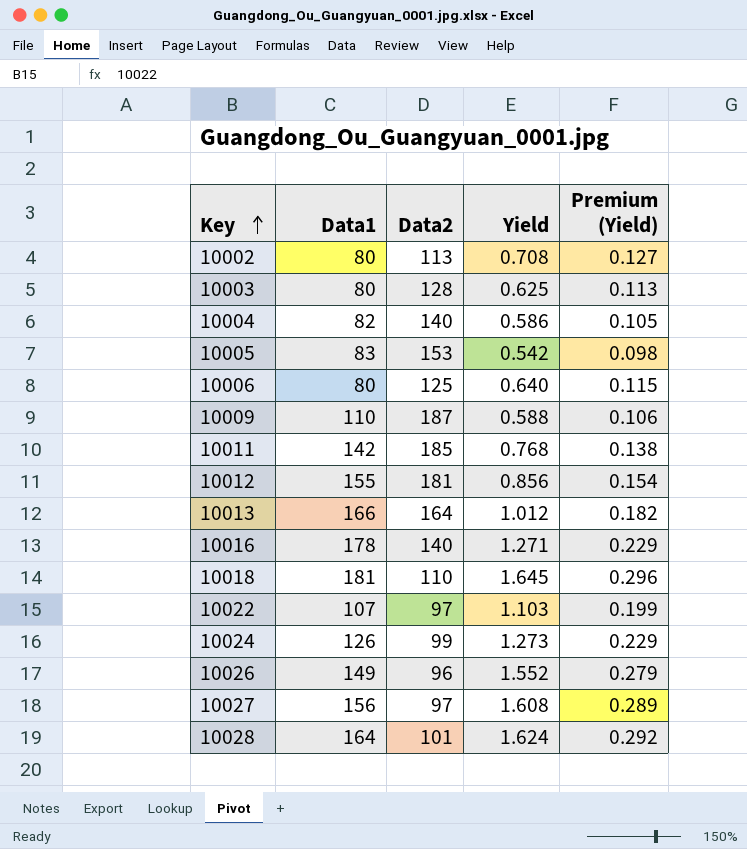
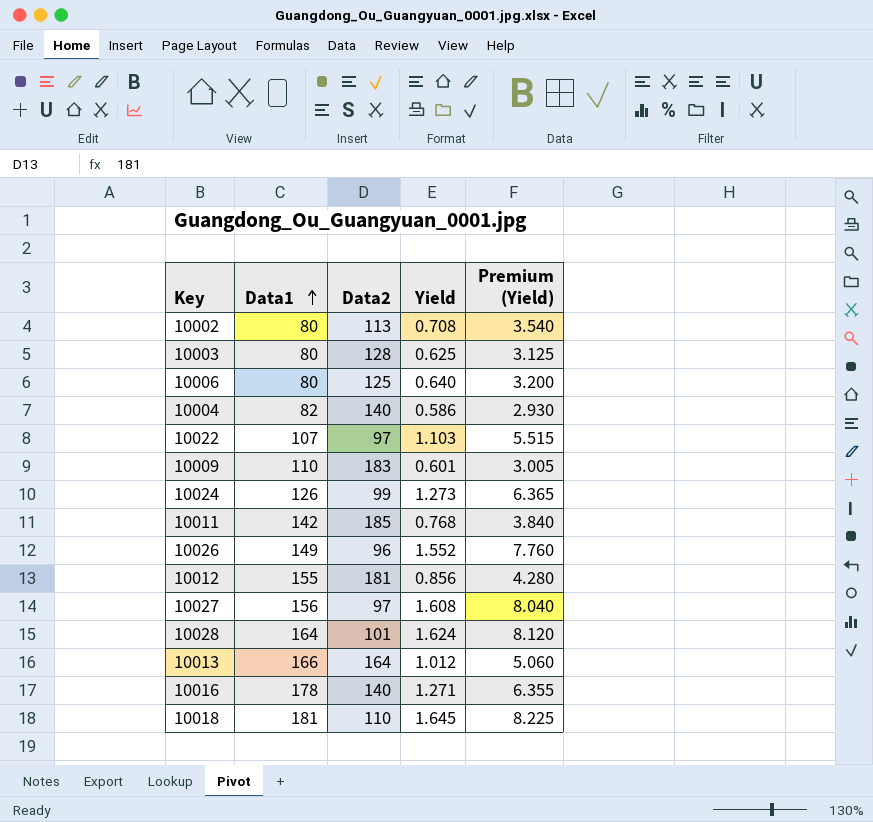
row order: Key ascending -> Data1 ascending
column Premium (Yield) | formula: [Yield] * 0.18 -> [Yield] * 5
row 10005: 83 | 153 | 0.542 | 0.098 -> none
10009 | Data2: 187 -> 183
10009 | Yield: 0.588 -> 0.601

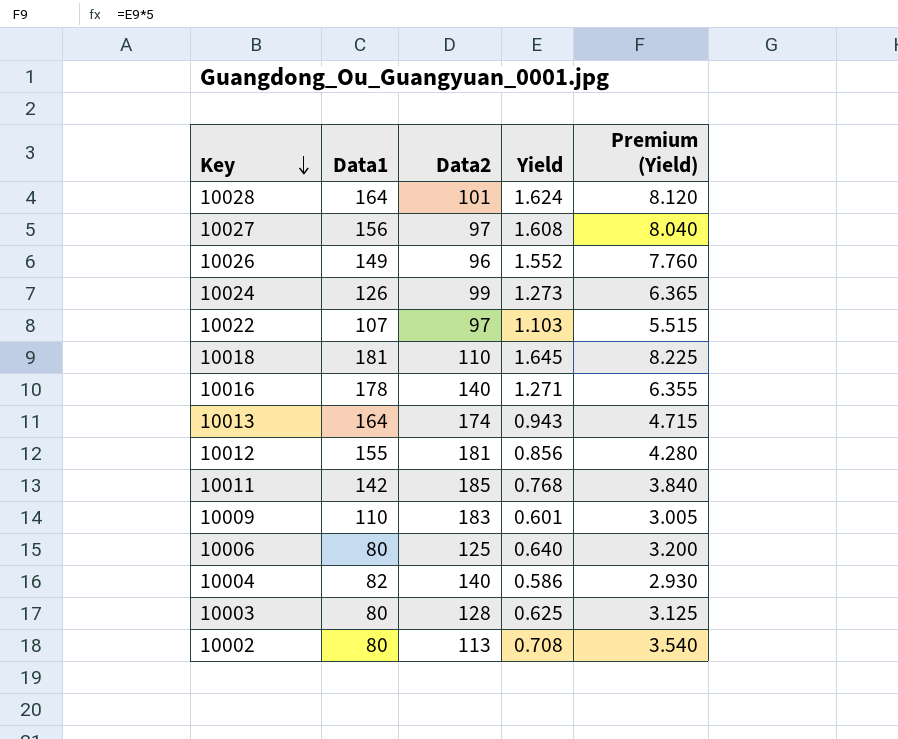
row order: Data1 ascending -> Key descending
10013 | Data1: 166 -> 164
10013 | Data2: 164 -> 174
10013 | Yield: 1.012 -> 0.943
10013 | Premium (Yield): 5.060 -> 4.715

